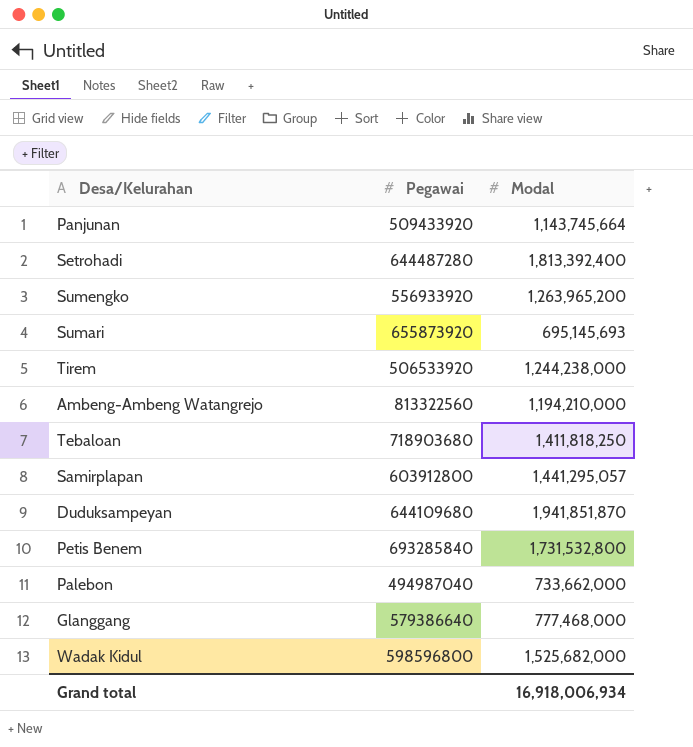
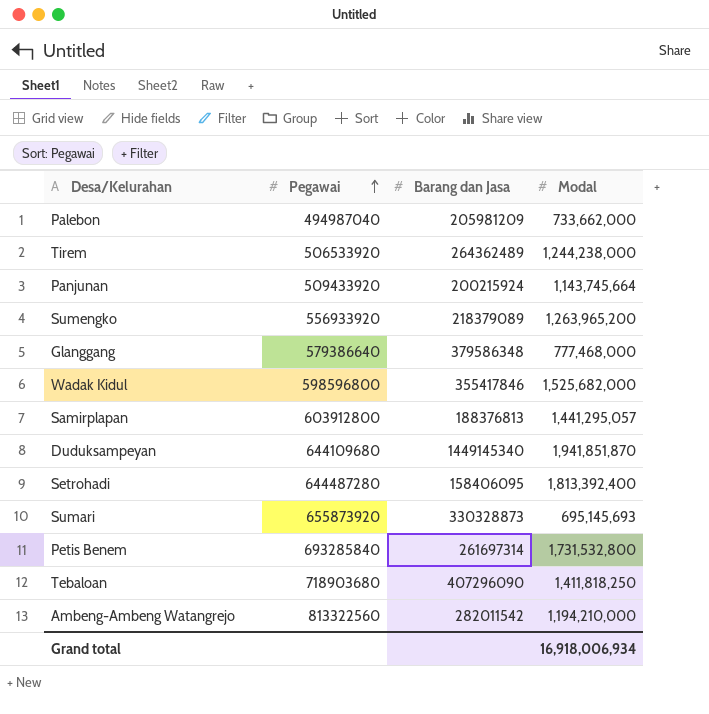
row order: none -> Pegawai ascending
column Barang dan Jasa | position: none -> 3

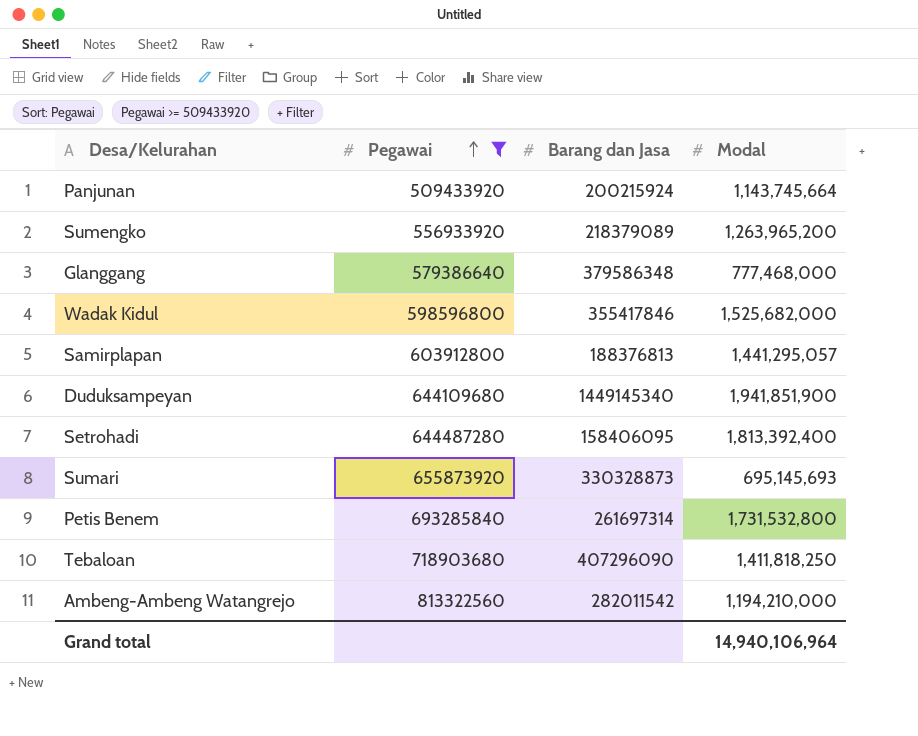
filter: none -> Pegawai >= 509433920
Duduksampeyan | Modal: 1,941,851,870 -> 1,941,851,900
Grand total | Modal: 16,918,006,934 -> 14,940,106,964

